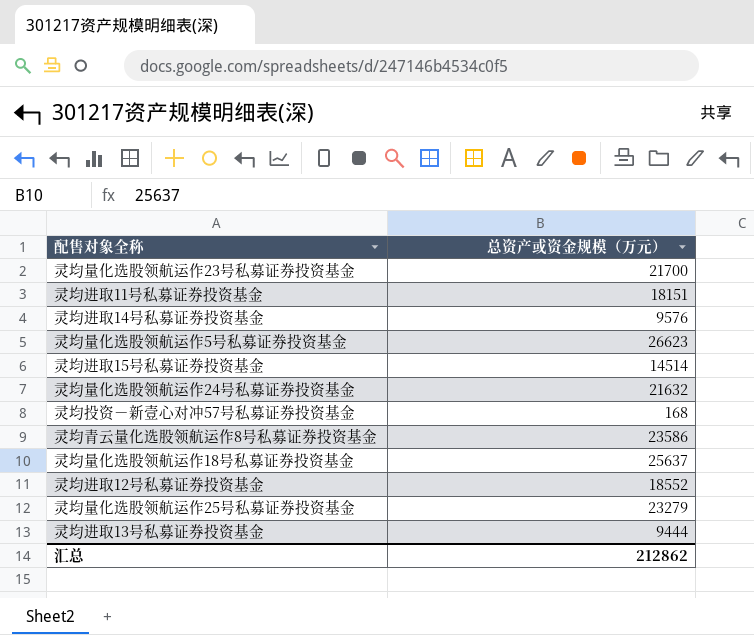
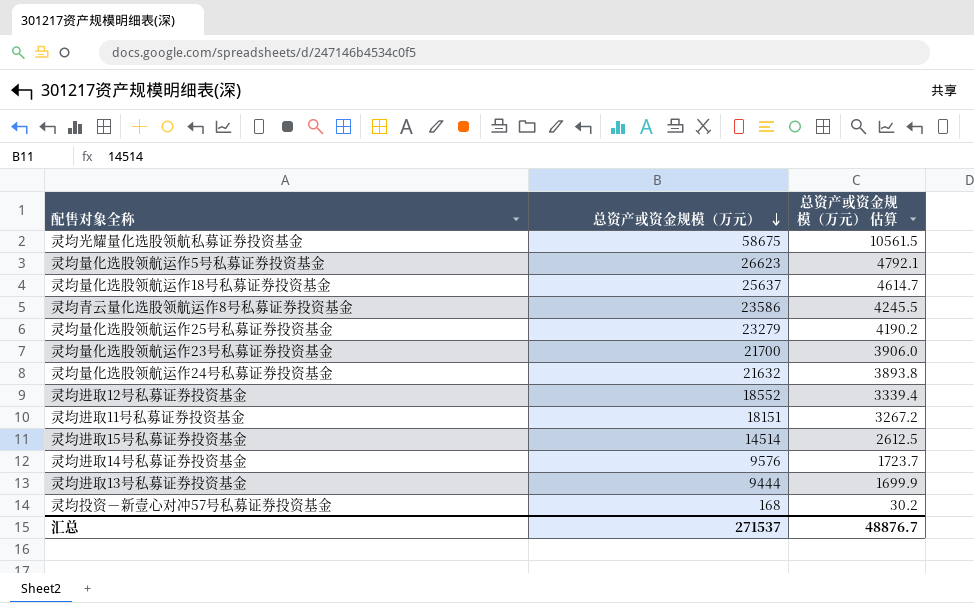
row order: none -> 总资产或资金规模（万元） descending
column 总资产或资金规模（万元） 估算 | formula: none -> [总资产或资金规模（万元）] * 0.18
row 灵均光耀量化选股领航私募证券投资基金: none -> 58675 | 10561.5
汇总 | 总资产或资金规模（万元）: 212862 -> 271537

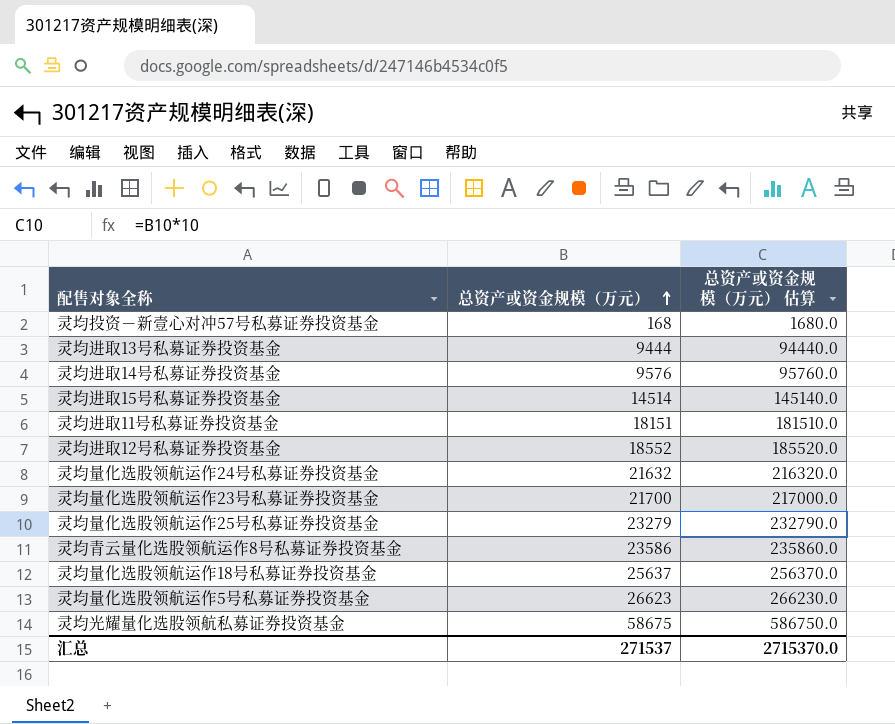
row order: 总资产或资金规模（万元） descending -> 总资产或资金规模（万元） ascending
column 总资产或资金规模（万元） 估算 | formula: [总资产或资金规模（万元）] * 0.18 -> [总资产或资金规模（万元）] * 10
汇总 | 总资产或资金规模（万元） 估算: 48876.7 -> 2715370.0

